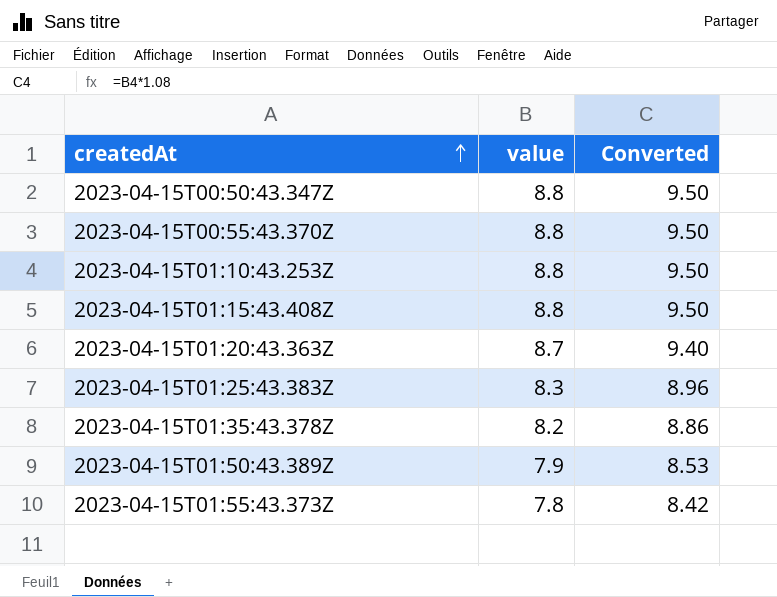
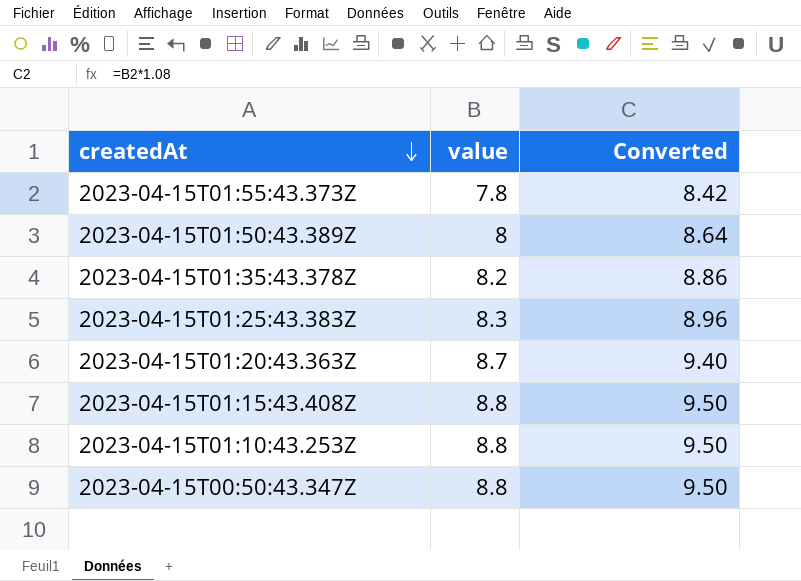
row order: createdAt ascending -> createdAt descending
row 2023-04-15T00:55:43.370Z: 8.8 | 9.50 -> none
2023-04-15T01:50:43.389Z | value: 7.9 -> 8
2023-04-15T01:50:43.389Z | Converted: 8.53 -> 8.64

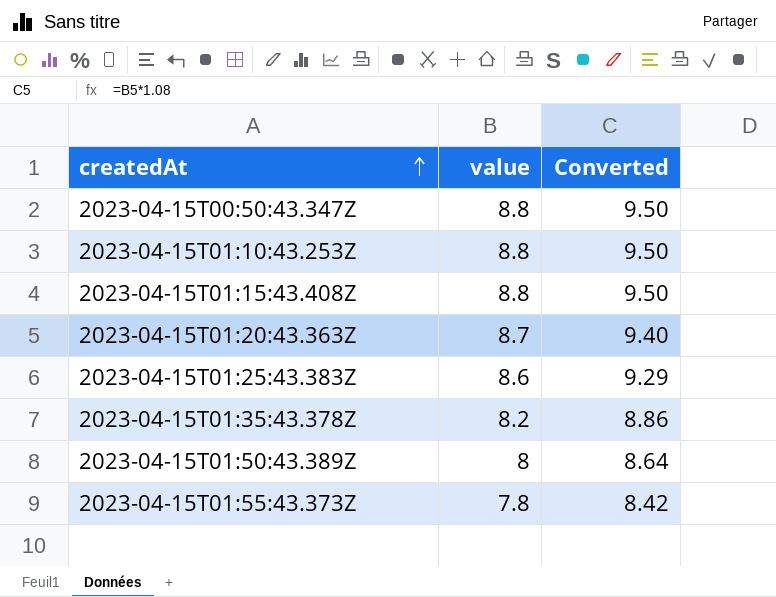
row order: createdAt descending -> createdAt ascending
2023-04-15T01:25:43.383Z | value: 8.3 -> 8.6
2023-04-15T01:25:43.383Z | Converted: 8.96 -> 9.29

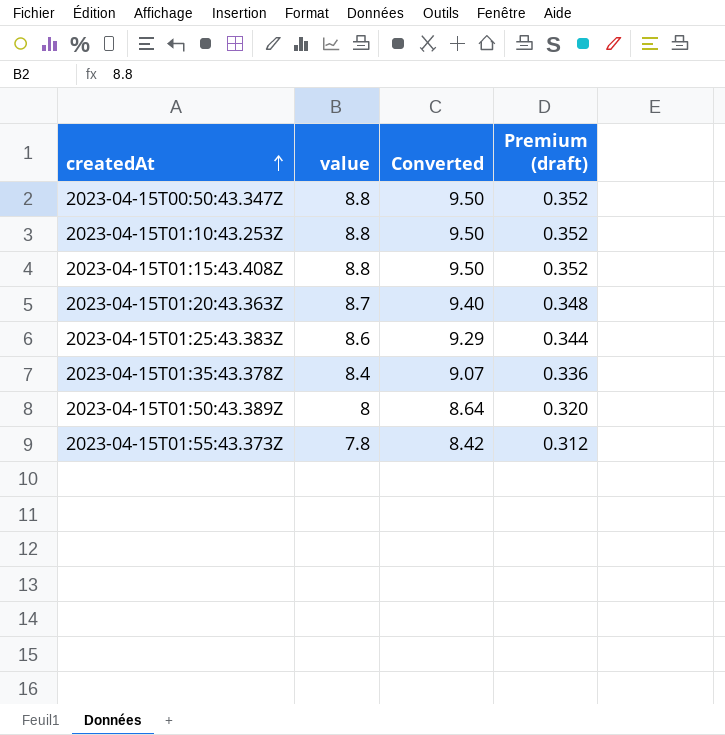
column Premium (draft) | formula: none -> [value] * 0.04
2023-04-15T01:35:43.378Z | value: 8.2 -> 8.4
2023-04-15T01:35:43.378Z | Converted: 8.86 -> 9.07

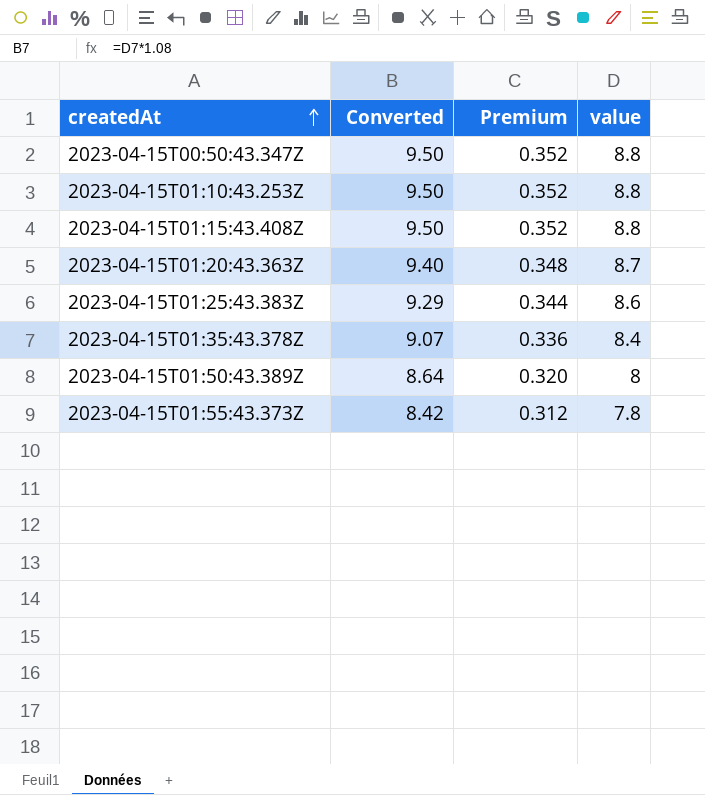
column name: Premium (draft) -> Premium
column value | position: 2 -> 4

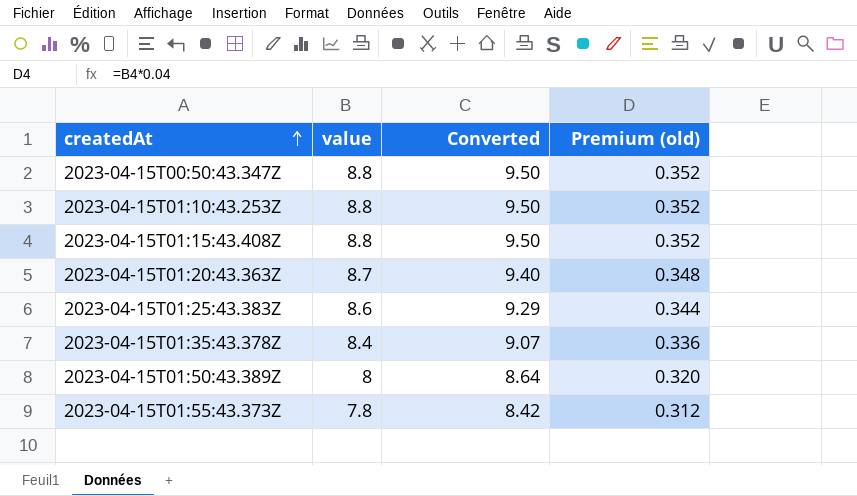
column value | position: 4 -> 2
column name: Premium -> Premium (old)

